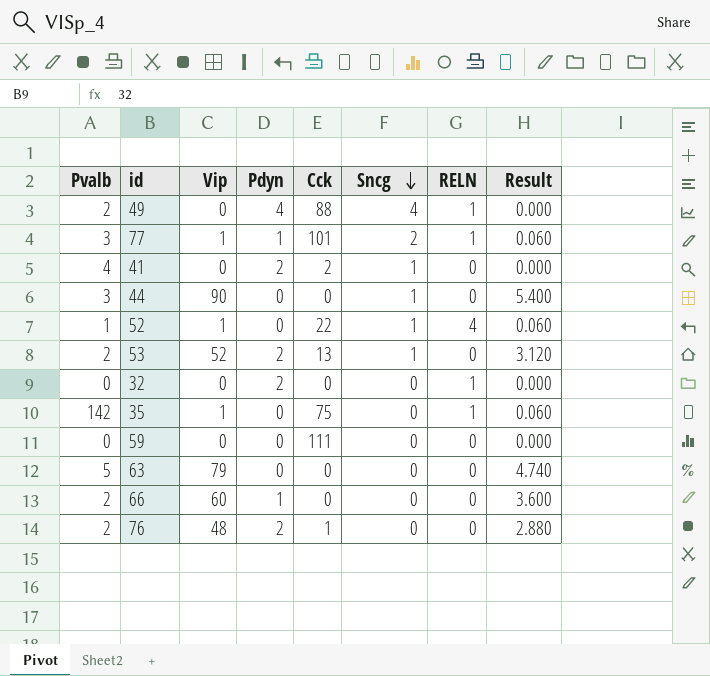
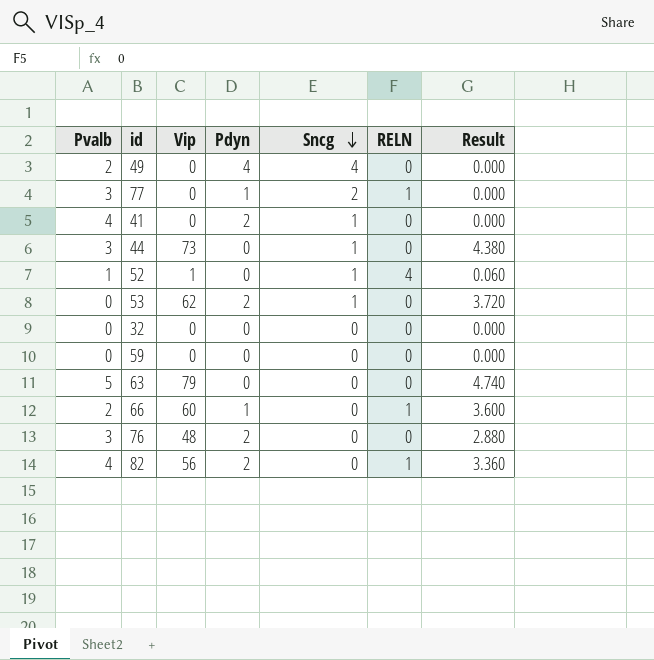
column Cck | position: 5 -> none
row 35: 142 | 1 | 0 | 75 | 0 | 1 | 0.060 -> none
49 | RELN: 1 -> 0
77 | Vip: 1 -> 0
77 | Result: 0.060 -> 0.000
44 | Vip: 90 -> 73
44 | Result: 5.400 -> 4.380
53 | Pvalb: 2 -> 0
53 | Vip: 52 -> 62
53 | Result: 3.120 -> 3.720
32 | Pdyn: 2 -> 0
32 | RELN: 1 -> 0
66 | RELN: 0 -> 1
76 | Pvalb: 2 -> 3
row 82: none -> 4 | 56 | 2 | 0 | 1 | 3.360

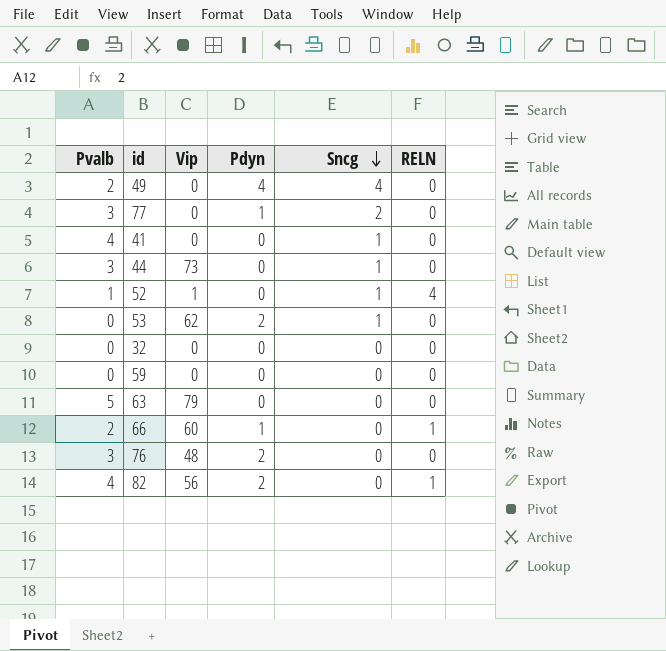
column Result | formula: [Vip] * 0.06 -> none
77 | RELN: 1 -> 0
41 | Pdyn: 2 -> 0

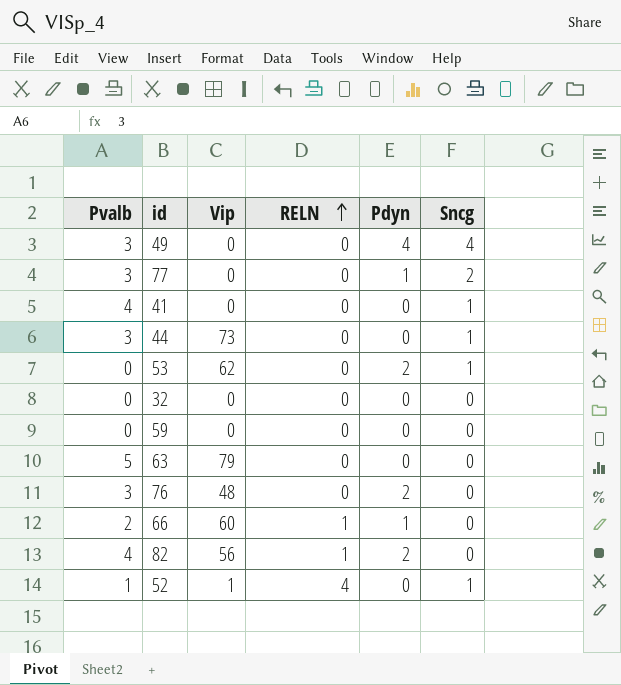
row order: Sncg descending -> RELN ascending
column RELN | position: 6 -> 4
49 | Pvalb: 2 -> 3

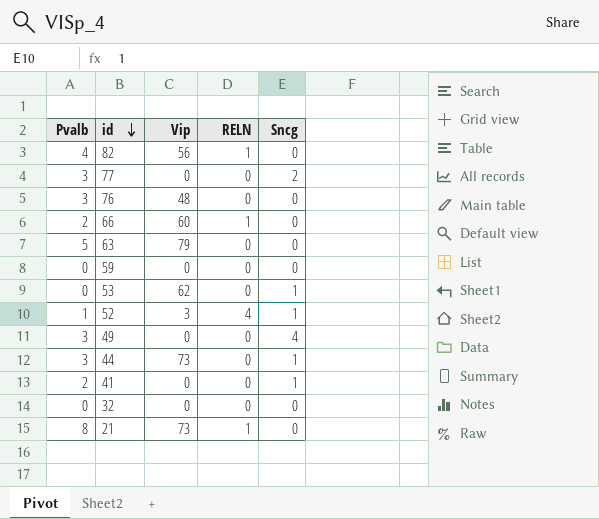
row order: RELN ascending -> id descending
column Pdyn | position: 5 -> none
52 | Vip: 1 -> 3
41 | Pvalb: 4 -> 2
row 21: none -> 8 | 73 | 1 | 0

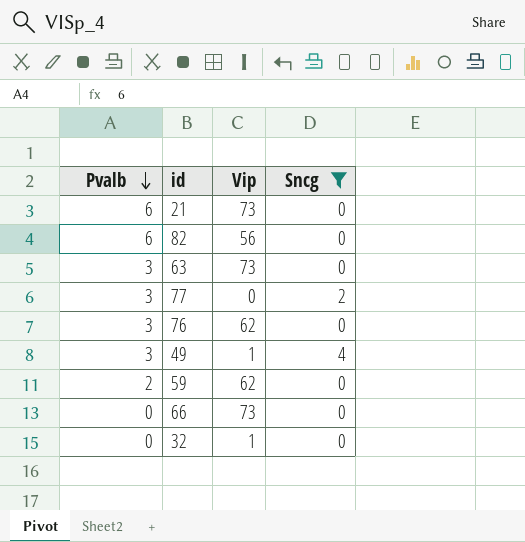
filter: none -> Sncg != 1
row order: id descending -> Pvalb descending
column RELN | position: 4 -> none
21 | Pvalb: 8 -> 6
82 | Pvalb: 4 -> 6
63 | Pvalb: 5 -> 3
63 | Vip: 79 -> 73
76 | Vip: 48 -> 62
49 | Vip: 0 -> 1
59 | Pvalb: 0 -> 2
59 | Vip: 0 -> 62
66 | Pvalb: 2 -> 0
66 | Vip: 60 -> 73
32 | Vip: 0 -> 1

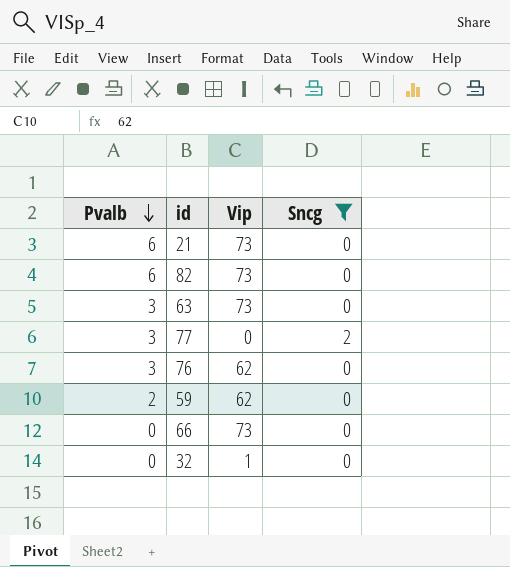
row 49: 3 | 1 | 4 -> none
82 | Vip: 56 -> 73

